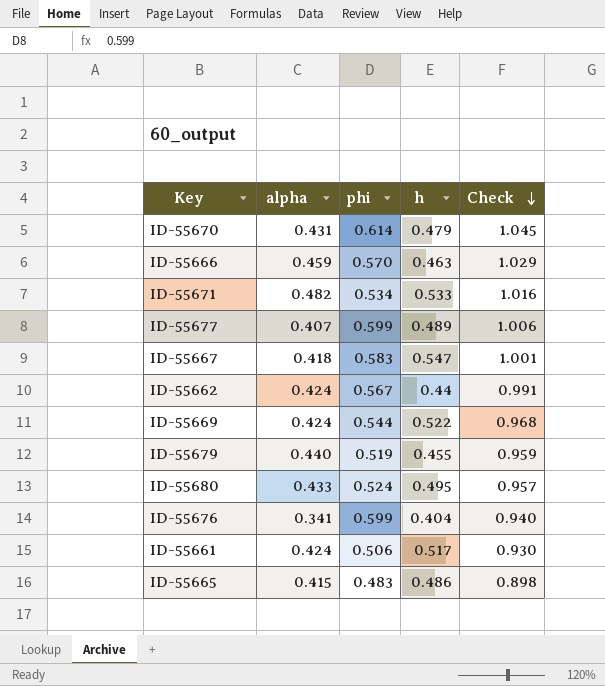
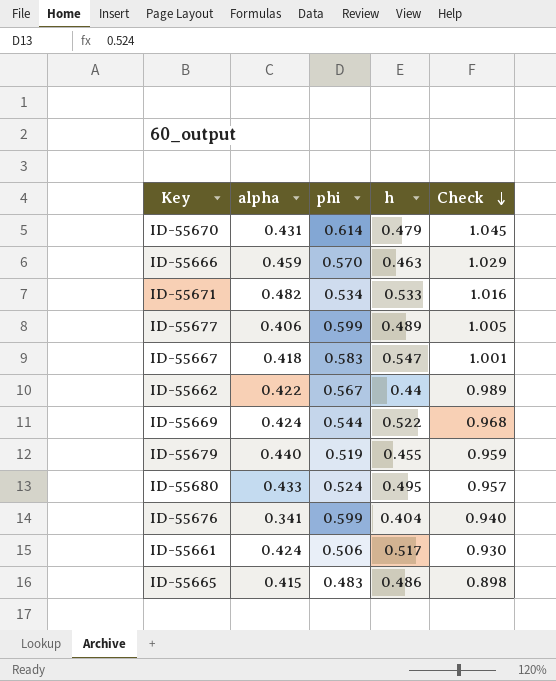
ID-55677 | alpha: 0.407 -> 0.406
ID-55677 | Check: 1.006 -> 1.005
ID-55662 | alpha: 0.424 -> 0.422
ID-55662 | Check: 0.991 -> 0.989

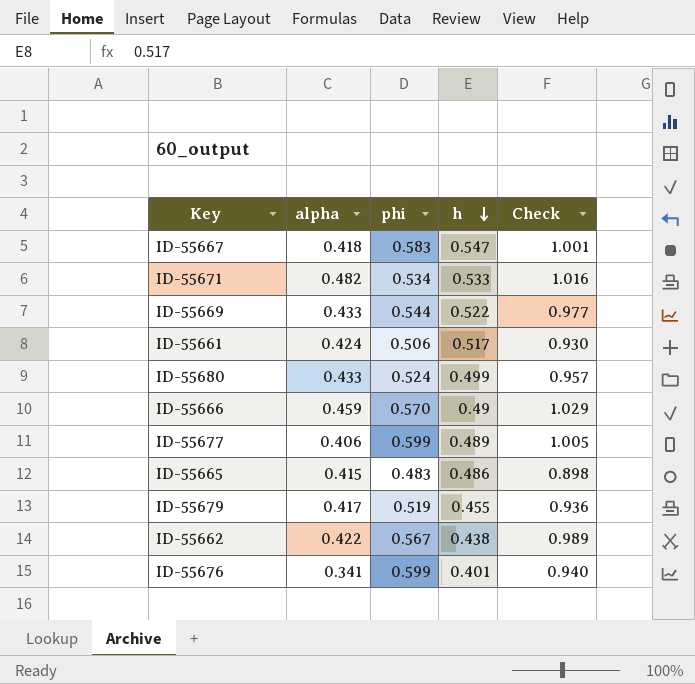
row order: Check descending -> h descending
row ID-55670: 0.431 | 0.614 | 0.479 | 1.045 -> none
ID-55669 | alpha: 0.424 -> 0.433
ID-55669 | Check: 0.968 -> 0.977
ID-55680 | h: 0.495 -> 0.499
ID-55666 | h: 0.463 -> 0.49
ID-55679 | alpha: 0.440 -> 0.417
ID-55679 | Check: 0.959 -> 0.936
ID-55662 | h: 0.44 -> 0.438
ID-55676 | h: 0.404 -> 0.401

